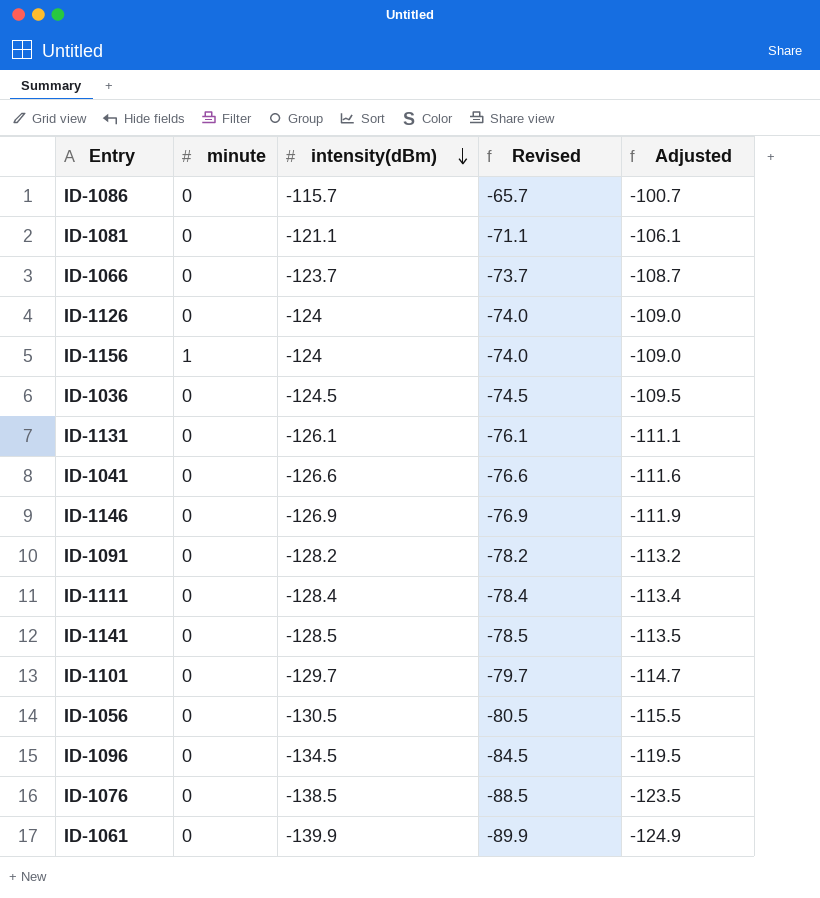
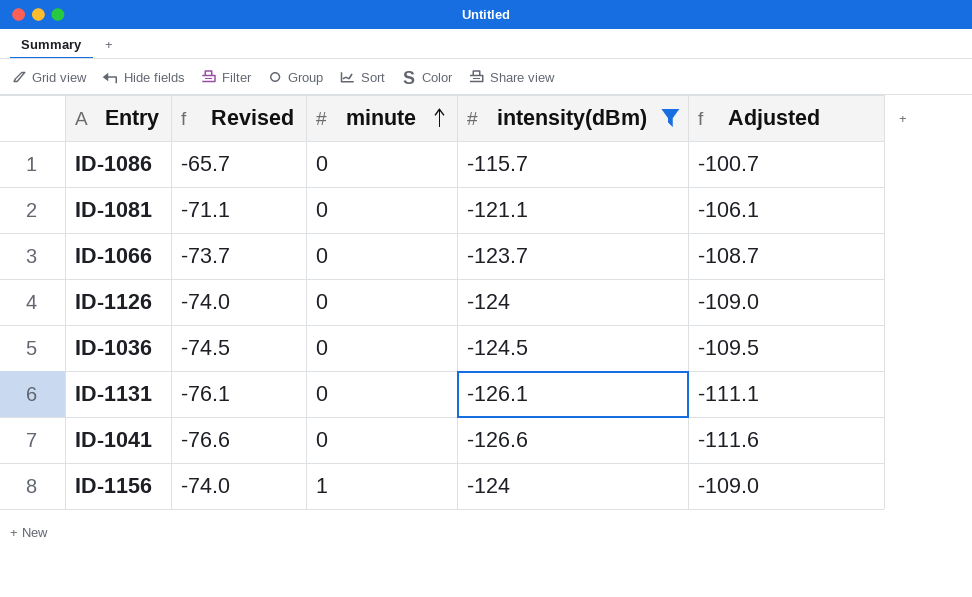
filter: none -> intensity(dBm) >= -126.6
row order: intensity(dBm) descending -> minute ascending
column Revised | position: 4 -> 2

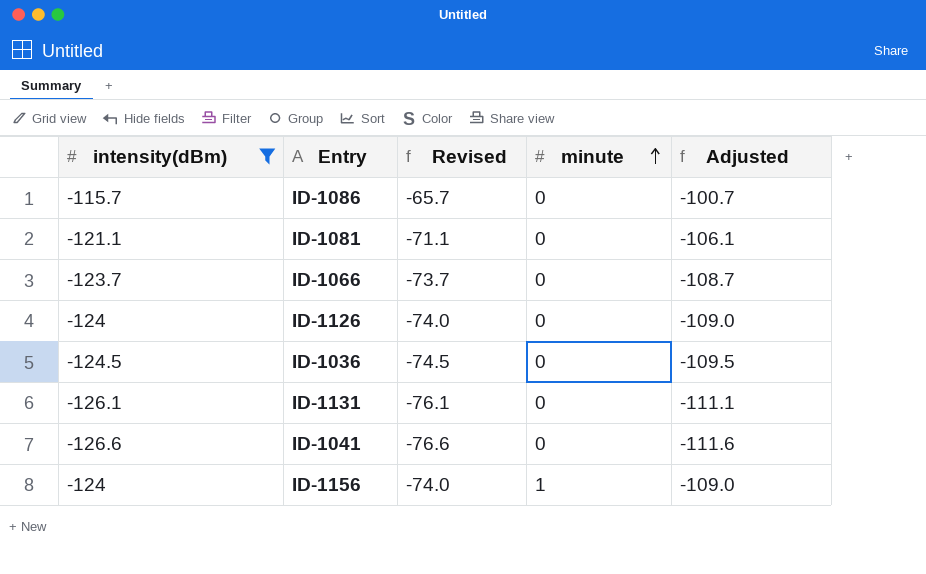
column intensity(dBm) | position: 4 -> 1

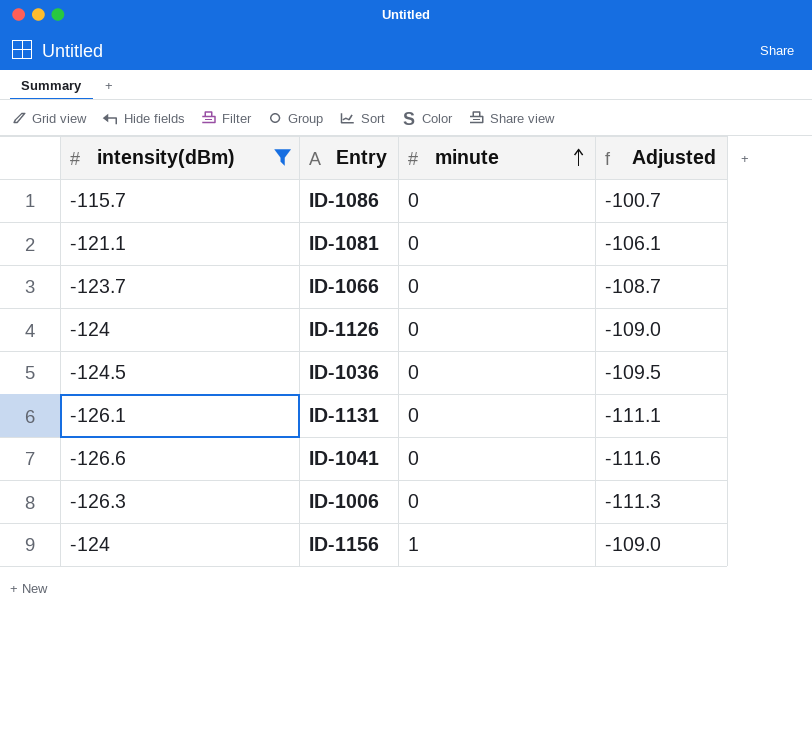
column Revised | formula: [intensity(dBm)] + 50 -> none
row ID-1006: none -> -126.3 | 0 | -111.3

